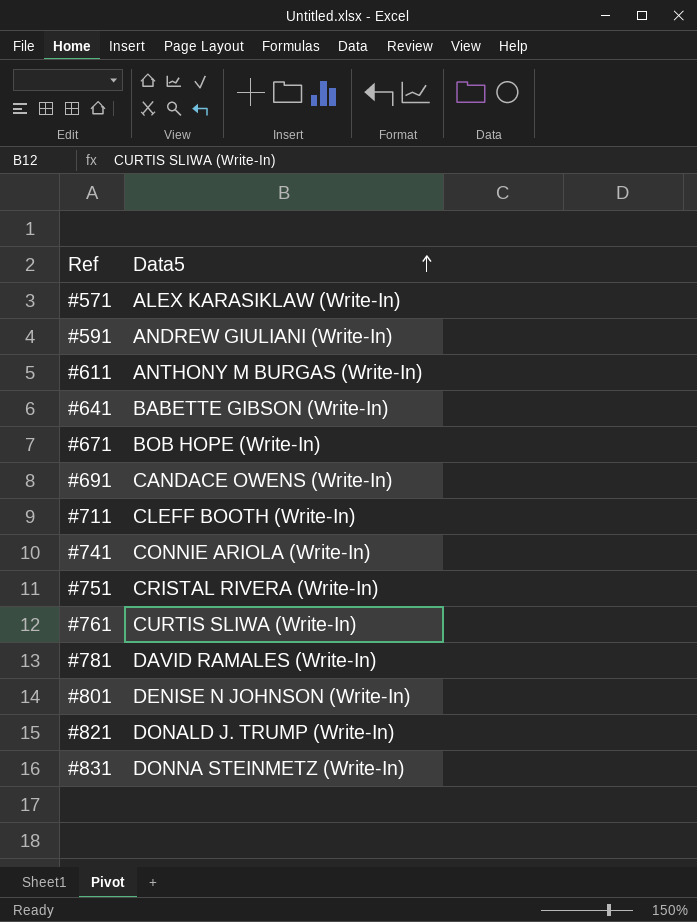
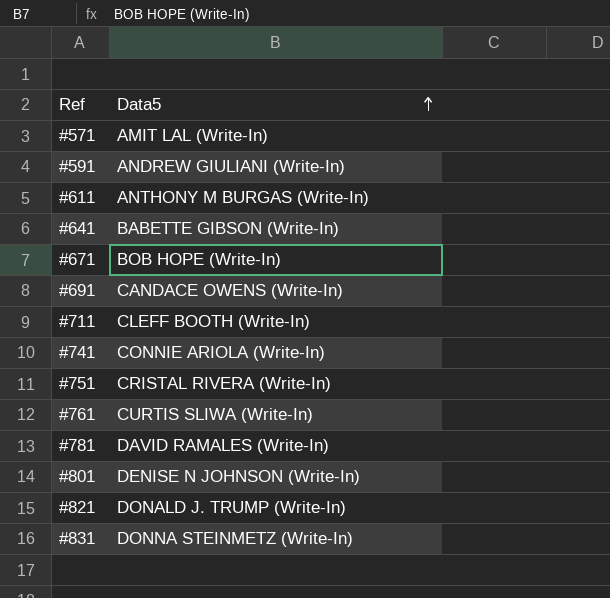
#571 | Data5: ALEX KARASIKLAW (Write-In) -> AMIT LAL (Write-In)

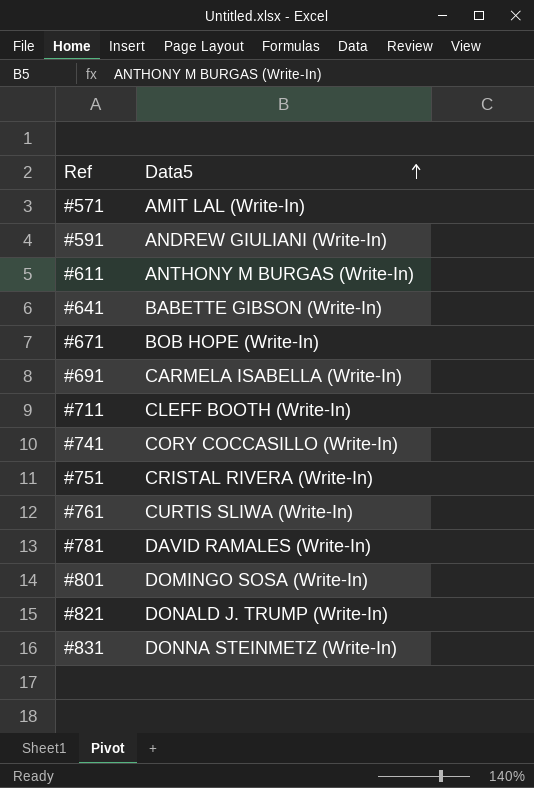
#691 | Data5: CANDACE OWENS (Write-In) -> CARMELA ISABELLA (Write-In)
#741 | Data5: CONNIE ARIOLA (Write-In) -> CORY COCCASILLO (Write-In)
#801 | Data5: DENISE N JOHNSON (Write-In) -> DOMINGO SOSA (Write-In)

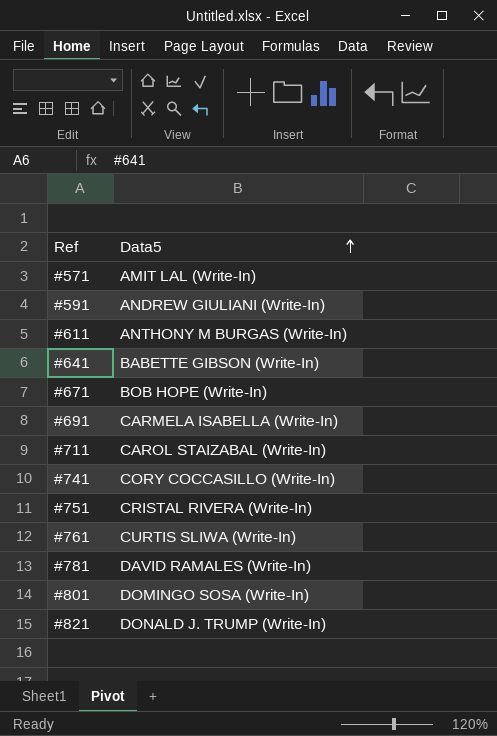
row #831: DONNA STEINMETZ (Write-In) -> none
#711 | Data5: CLEFF BOOTH (Write-In) -> CAROL STAIZABAL (Write-In)

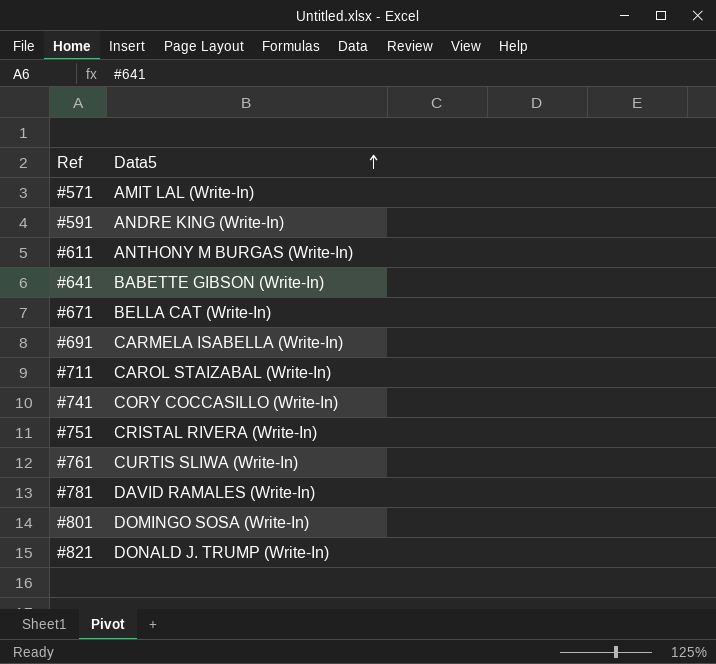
#591 | Data5: ANDREW GIULIANI (Write-In) -> ANDRE KING (Write-In)
#671 | Data5: BOB HOPE (Write-In) -> BELLA CAT (Write-In)

